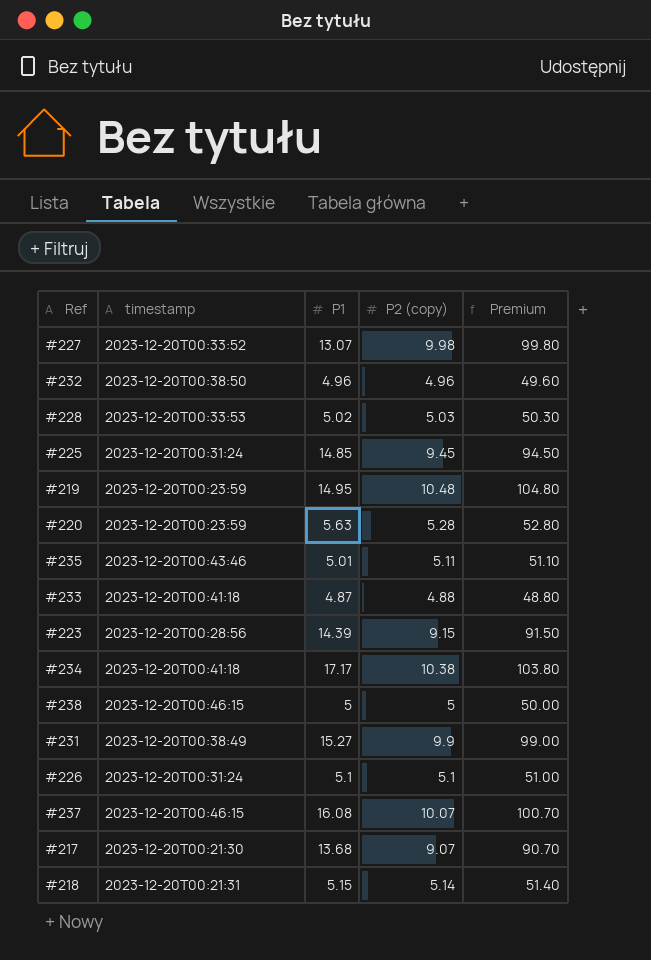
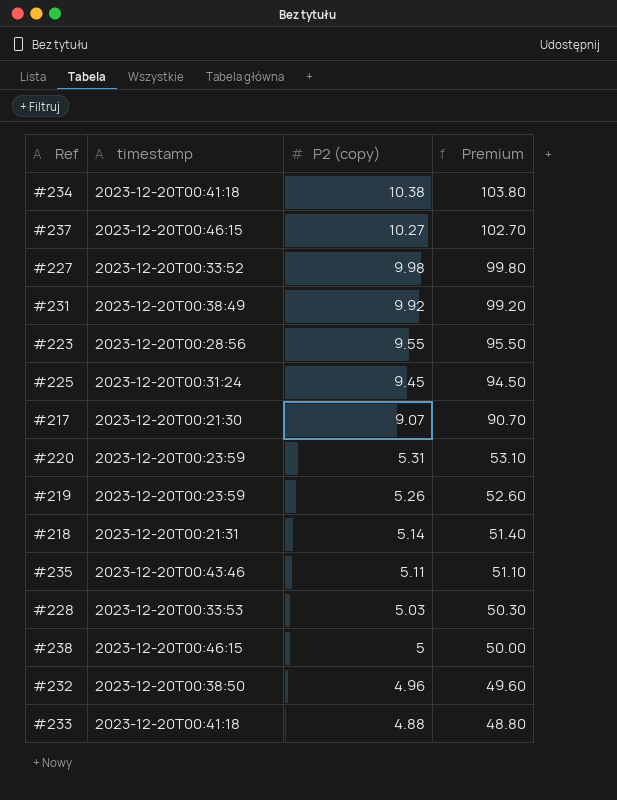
row order: none -> P2 (copy) descending
column P1 | position: 3 -> none
row #226: 2023-12-20T00:31:24 | 5.1 | 5.1 | 51.00 -> none
#237 | P2 (copy): 10.07 -> 10.27
#237 | Premium: 100.70 -> 102.70
#231 | P2 (copy): 9.9 -> 9.92
#231 | Premium: 99.00 -> 99.20
#223 | P2 (copy): 9.15 -> 9.55
#223 | Premium: 91.50 -> 95.50
#220 | P2 (copy): 5.28 -> 5.31
#220 | Premium: 52.80 -> 53.10
#219 | P2 (copy): 10.48 -> 5.26
#219 | Premium: 104.80 -> 52.60

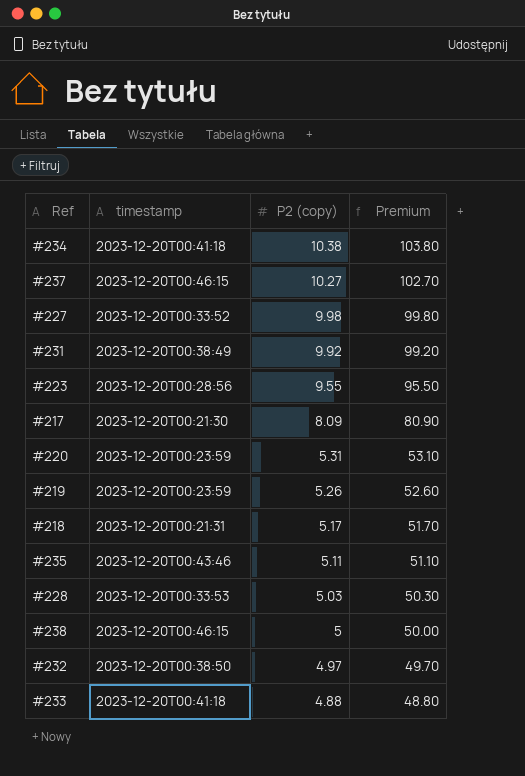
row #225: 2023-12-20T00:31:24 | 9.45 | 94.50 -> none
#217 | P2 (copy): 9.07 -> 8.09
#217 | Premium: 90.70 -> 80.90
#218 | P2 (copy): 5.14 -> 5.17
#218 | Premium: 51.40 -> 51.70
#232 | P2 (copy): 4.96 -> 4.97
#232 | Premium: 49.60 -> 49.70

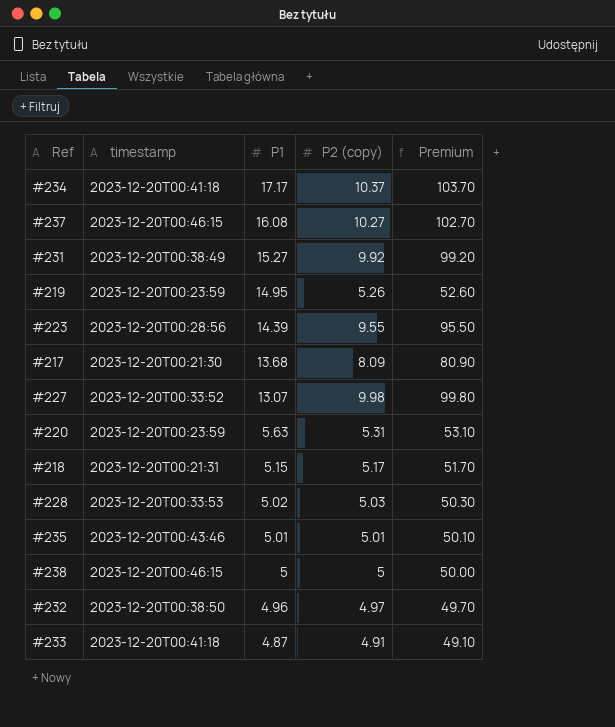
row order: P2 (copy) descending -> P1 descending
column P1 | position: none -> 3
#234 | P2 (copy): 10.38 -> 10.37
#234 | Premium: 103.80 -> 103.70
#235 | P2 (copy): 5.11 -> 5.01
#235 | Premium: 51.10 -> 50.10
#233 | P2 (copy): 4.88 -> 4.91
#233 | Premium: 48.80 -> 49.10

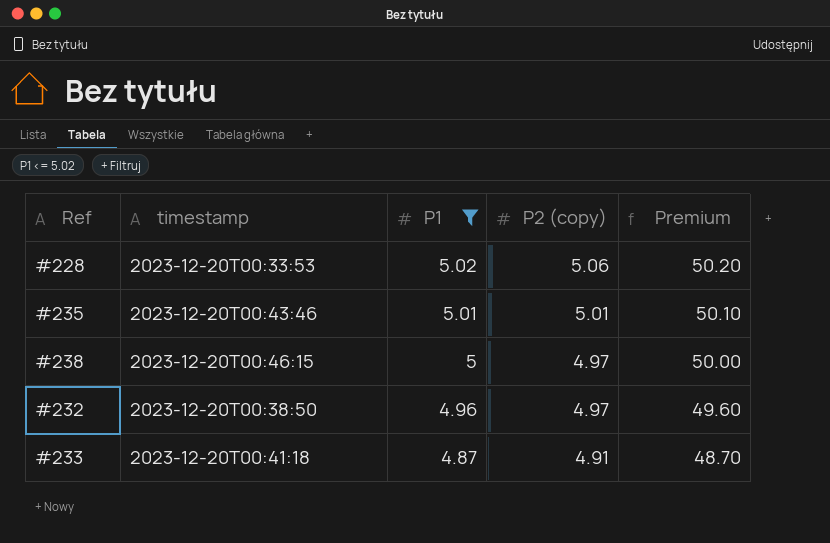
filter: none -> P1 <= 5.02
column Premium | formula: [P2 (copy)] * 10 -> [P1] * 10
#228 | P2 (copy): 5.03 -> 5.06
#238 | P2 (copy): 5 -> 4.97

